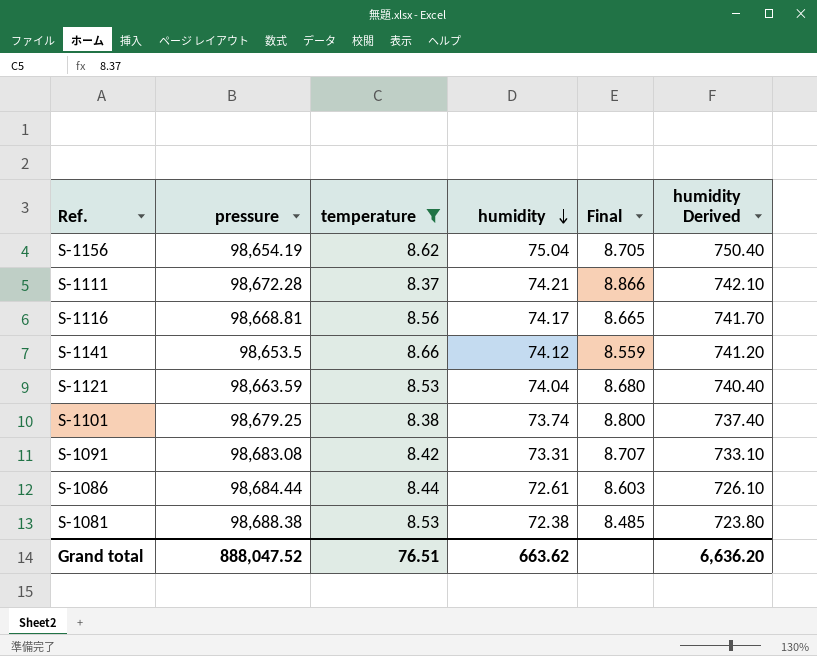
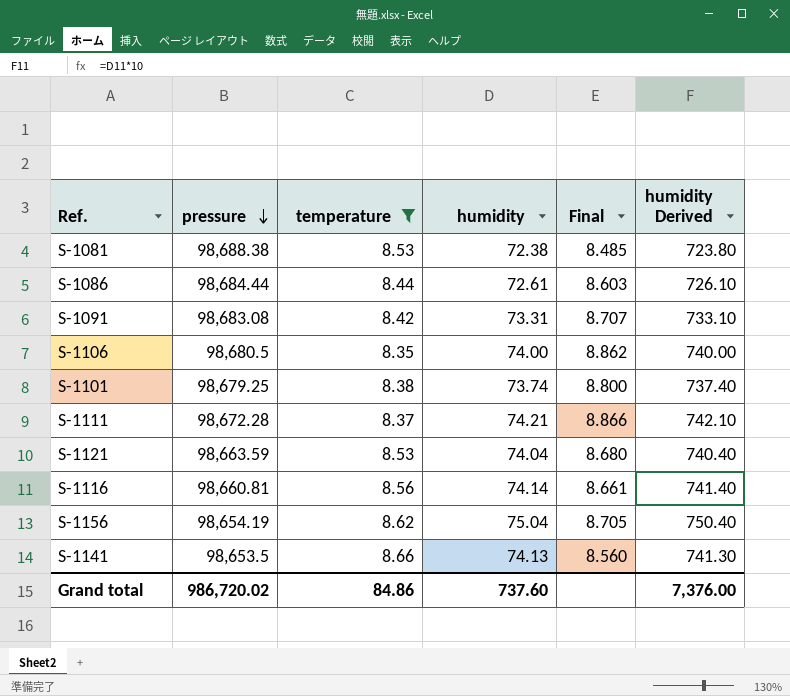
row order: humidity descending -> pressure descending
row S-1106: none -> 98,680.5 | 8.35 | 74.00 | 8.862 | 740.00
S-1116 | pressure: 98,668.81 -> 98,660.81
S-1116 | humidity: 74.17 -> 74.14
S-1116 | Final: 8.665 -> 8.661
S-1116 | humidity Derived: 741.70 -> 741.40
S-1141 | humidity: 74.12 -> 74.13
S-1141 | Final: 8.559 -> 8.560
S-1141 | humidity Derived: 741.20 -> 741.30
Grand total | pressure: 888,047.52 -> 986,720.02
Grand total | temperature: 76.51 -> 84.86
Grand total | humidity: 663.62 -> 737.60
Grand total | humidity Derived: 6,636.20 -> 7,376.00

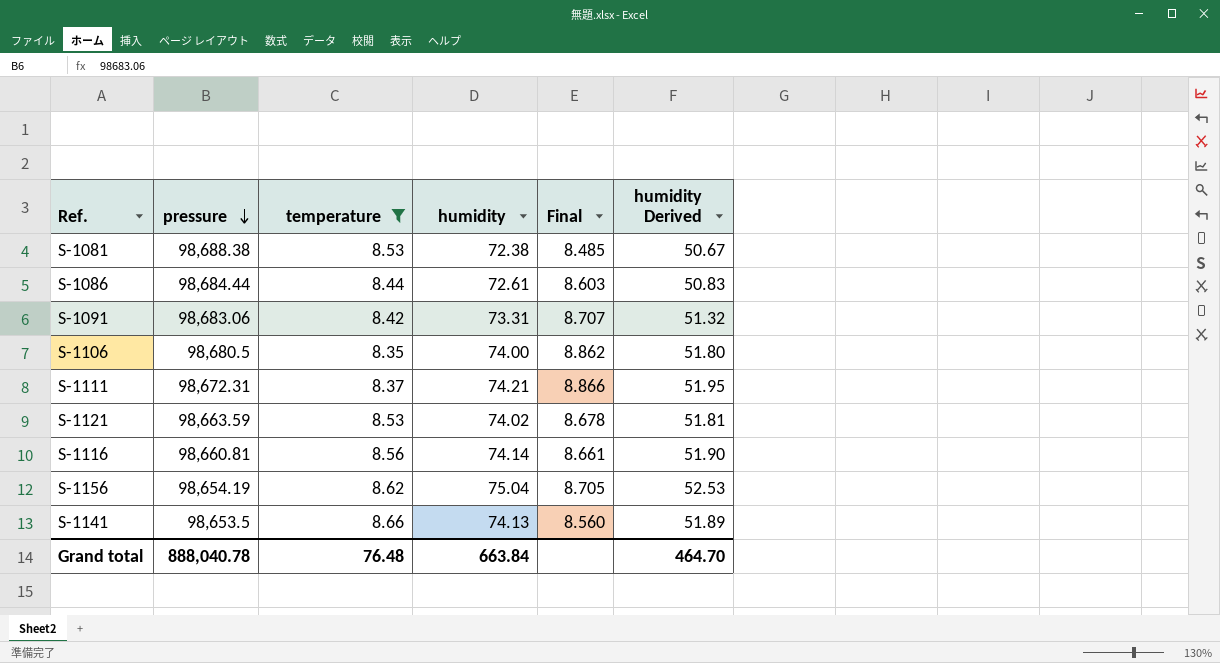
column humidity Derived | formula: [humidity] * 10 -> [humidity] * 0.7
row S-1101: 98,679.25 | 8.38 | 73.74 | 8.800 | 737.40 -> none
S-1091 | pressure: 98,683.08 -> 98,683.06
S-1111 | pressure: 98,672.28 -> 98,672.31
S-1121 | humidity: 74.04 -> 74.02
S-1121 | Final: 8.680 -> 8.678
Grand total | pressure: 986,720.02 -> 888,040.78
Grand total | temperature: 84.86 -> 76.48
Grand total | humidity: 737.60 -> 663.84
Grand total | humidity Derived: 7,376.00 -> 464.70

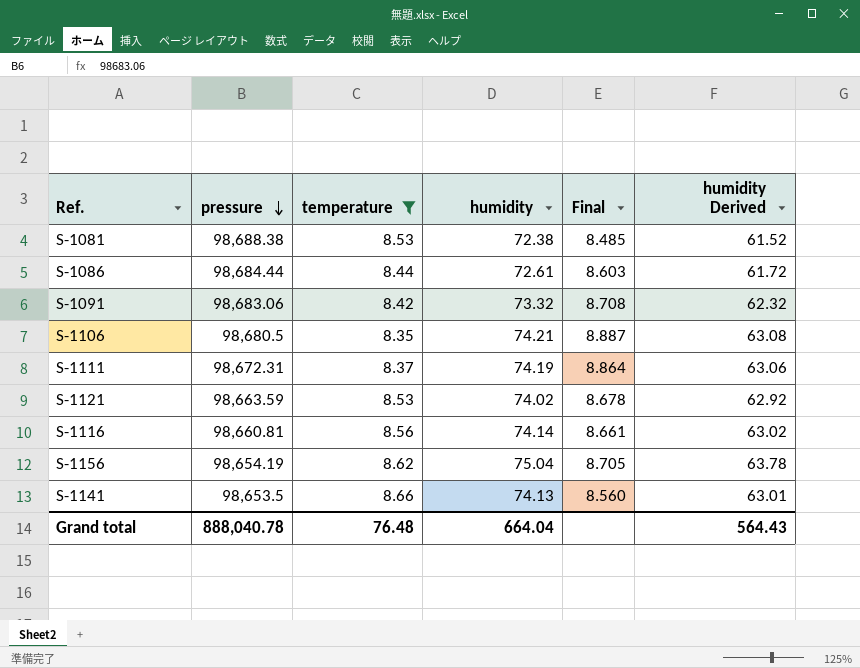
column humidity Derived | formula: [humidity] * 0.7 -> [humidity] * 0.85
S-1091 | humidity: 73.31 -> 73.32
S-1091 | Final: 8.707 -> 8.708
S-1106 | humidity: 74.00 -> 74.21
S-1106 | Final: 8.862 -> 8.887
S-1111 | humidity: 74.21 -> 74.19
S-1111 | Final: 8.866 -> 8.864
Grand total | humidity: 663.84 -> 664.04
Grand total | humidity Derived: 464.70 -> 564.43

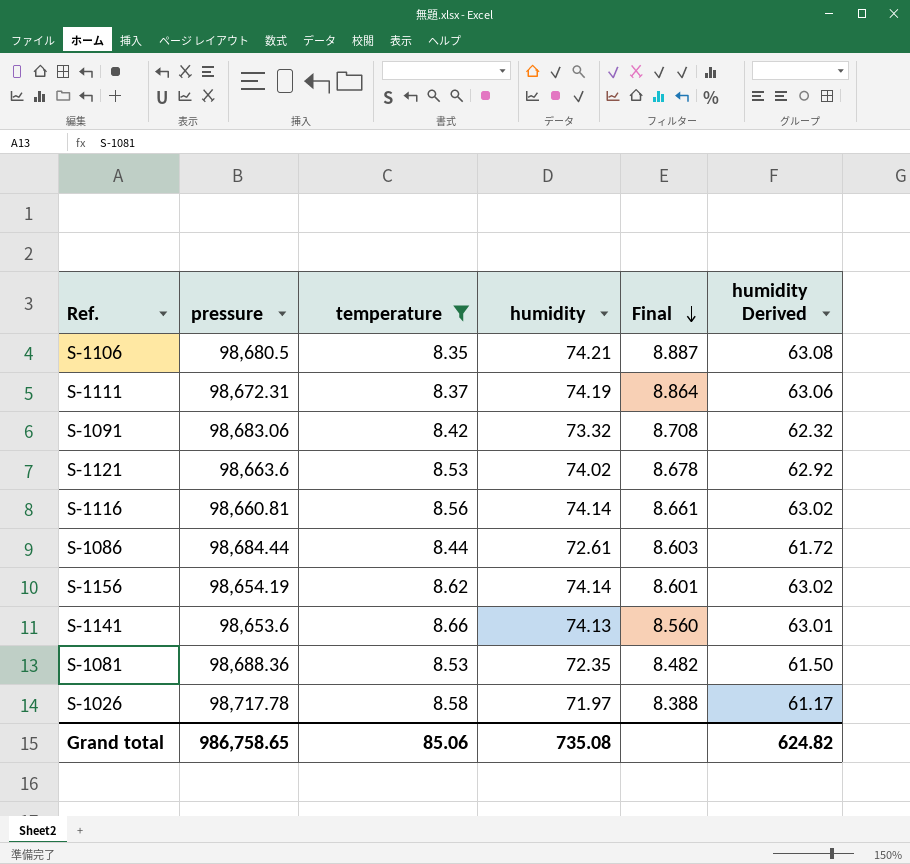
row order: pressure descending -> Final descending
S-1121 | pressure: 98,663.59 -> 98,663.6
S-1156 | humidity: 75.04 -> 74.14
S-1156 | Final: 8.705 -> 8.601
S-1156 | humidity Derived: 63.78 -> 63.02
S-1141 | pressure: 98,653.5 -> 98,653.6
S-1081 | pressure: 98,688.38 -> 98,688.36
S-1081 | humidity: 72.38 -> 72.35
S-1081 | Final: 8.485 -> 8.482
S-1081 | humidity Derived: 61.52 -> 61.50
row S-1026: none -> 98,717.78 | 8.58 | 71.97 | 8.388 | 61.17
Grand total | pressure: 888,040.78 -> 986,758.65
Grand total | temperature: 76.48 -> 85.06
Grand total | humidity: 664.04 -> 735.08
Grand total | humidity Derived: 564.43 -> 624.82

